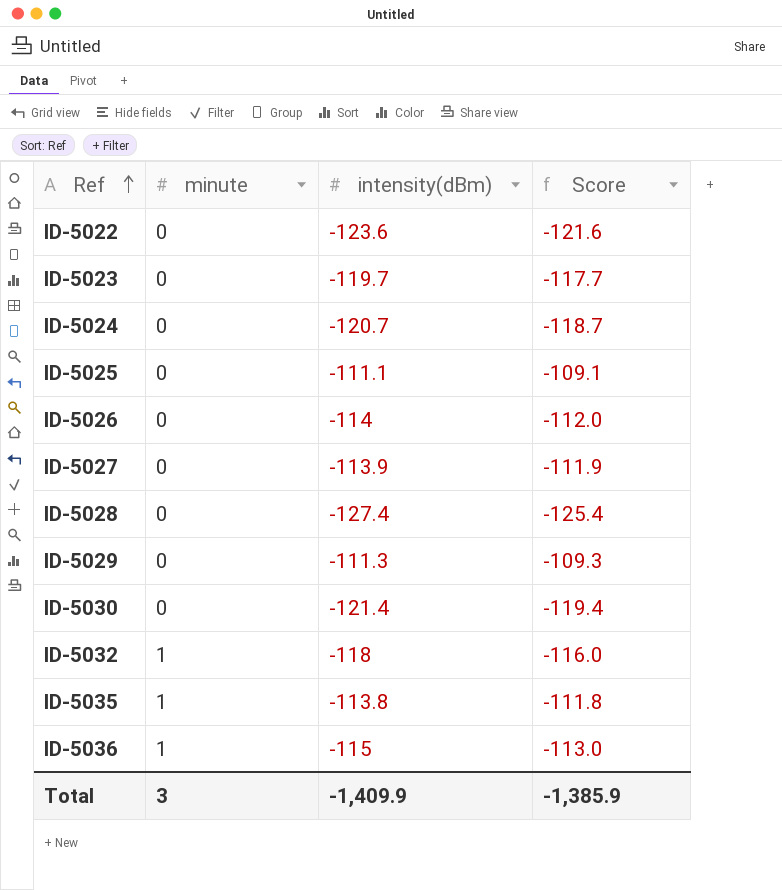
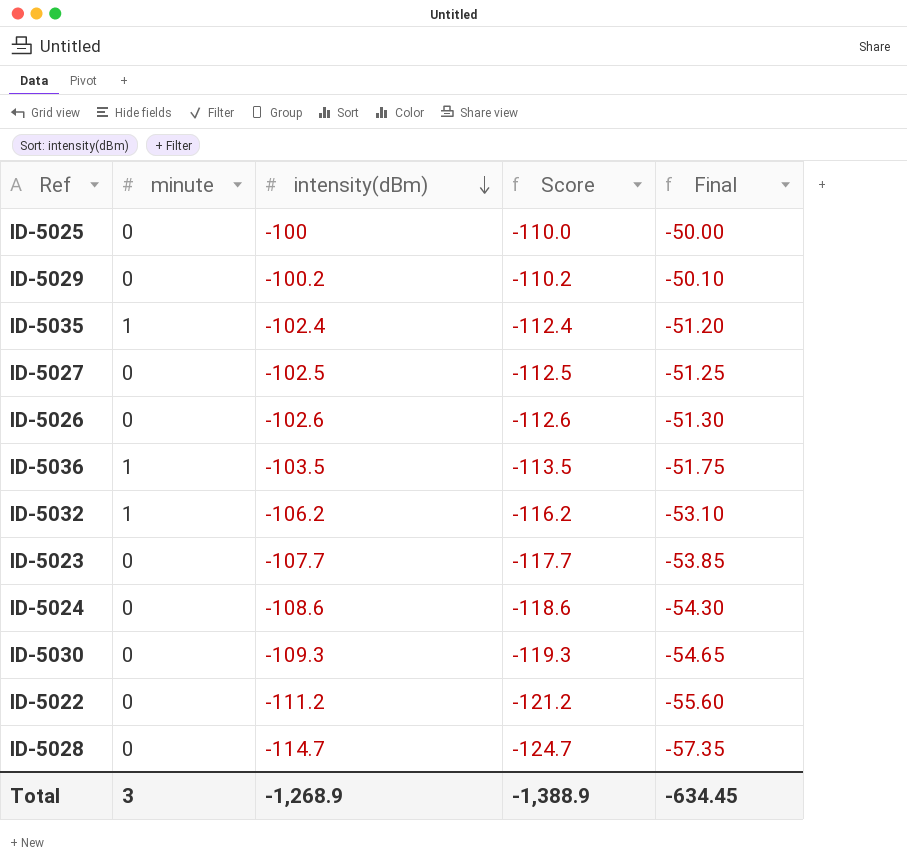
row order: Ref ascending -> intensity(dBm) descending
column Score | formula: [intensity(dBm)] + 2 -> [intensity(dBm)] - 10
column Final | formula: none -> [intensity(dBm)] * 0.5
ID-5025 | intensity(dBm): -111.1 -> -100
ID-5029 | intensity(dBm): -111.3 -> -100.2
ID-5035 | intensity(dBm): -113.8 -> -102.4
ID-5027 | intensity(dBm): -113.9 -> -102.5
ID-5026 | intensity(dBm): -114 -> -102.6
ID-5036 | intensity(dBm): -115 -> -103.5
ID-5032 | intensity(dBm): -118 -> -106.2
ID-5023 | intensity(dBm): -119.7 -> -107.7
ID-5024 | intensity(dBm): -120.7 -> -108.6
ID-5030 | intensity(dBm): -121.4 -> -109.3
ID-5022 | intensity(dBm): -123.6 -> -111.2
ID-5028 | intensity(dBm): -127.4 -> -114.7
Total | intensity(dBm): -1,409.9 -> -1,268.9
Total | Score: -1,385.9 -> -1,388.9

